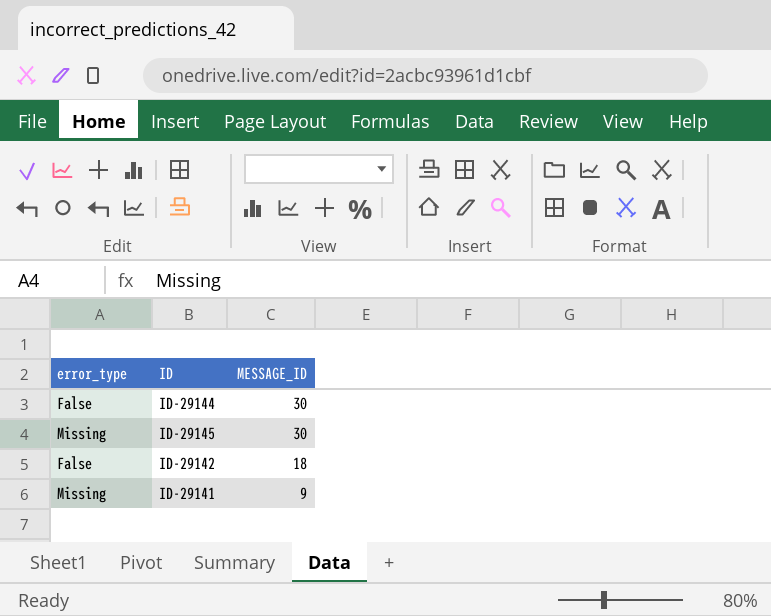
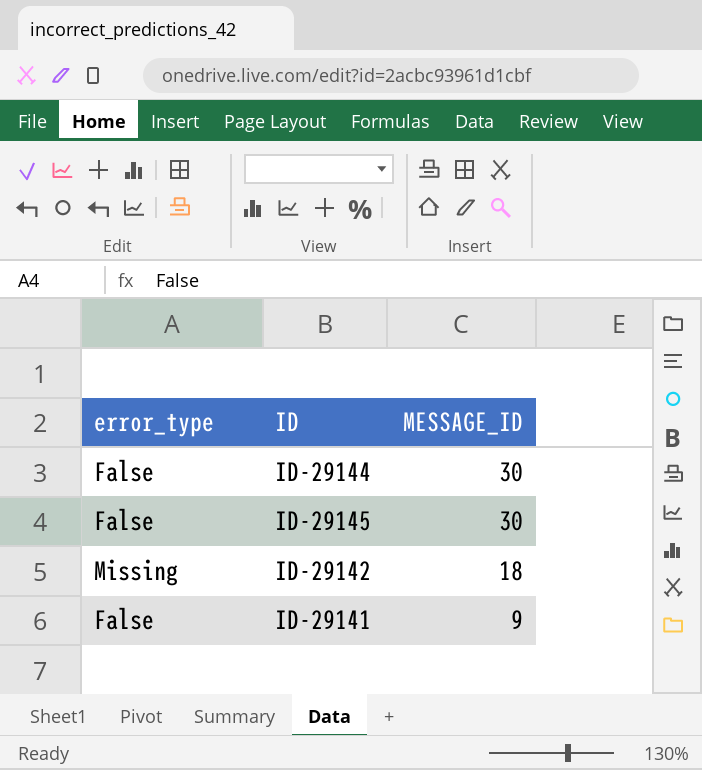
ID-29145 | error_type: Missing -> False
ID-29142 | error_type: False -> Missing
ID-29141 | error_type: Missing -> False

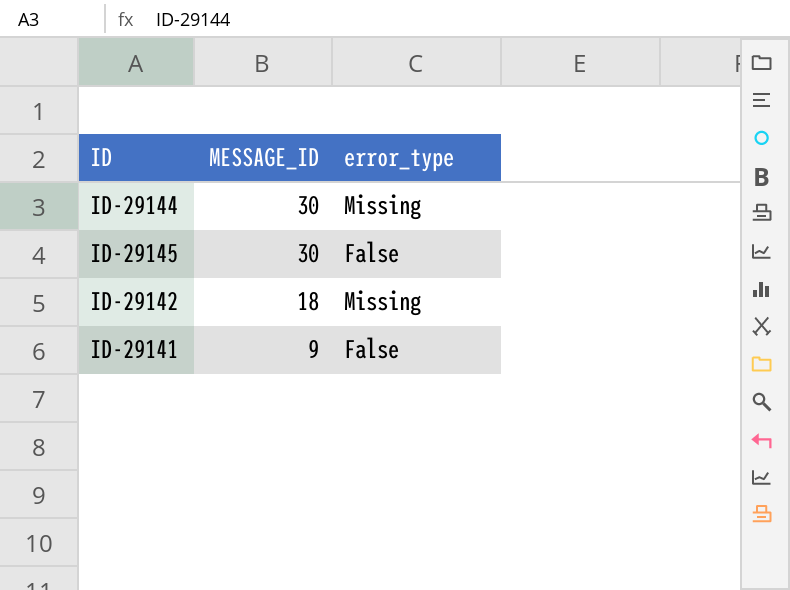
column error_type | position: 1 -> 3
ID-29144 | error_type: False -> Missing

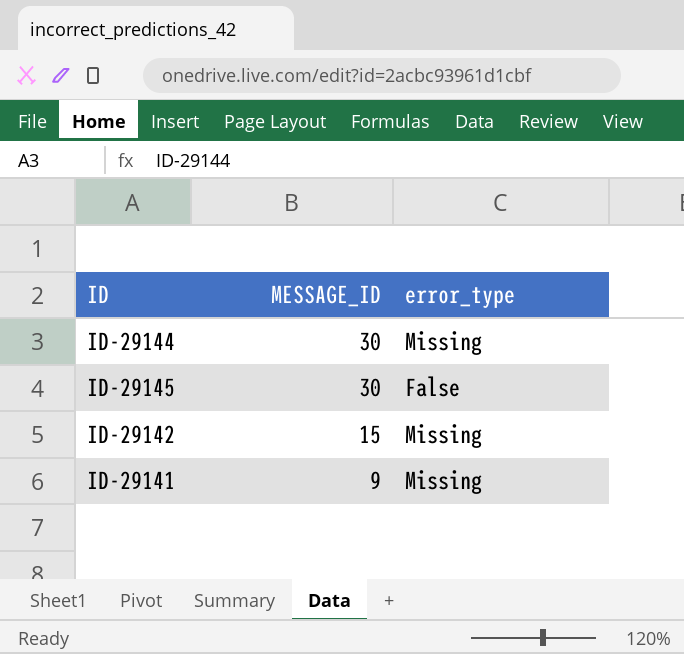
ID-29142 | MESSAGE_ID: 18 -> 15
ID-29141 | error_type: False -> Missing

